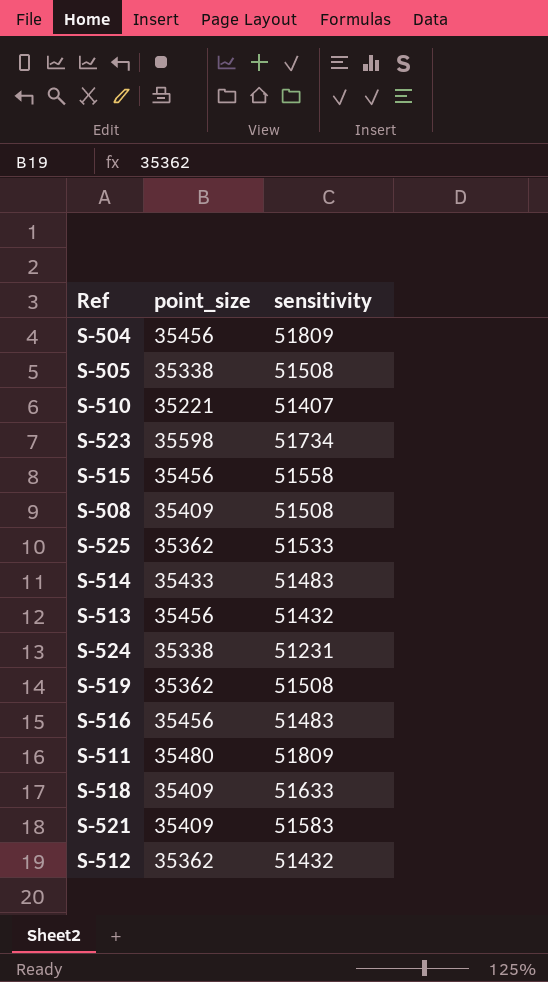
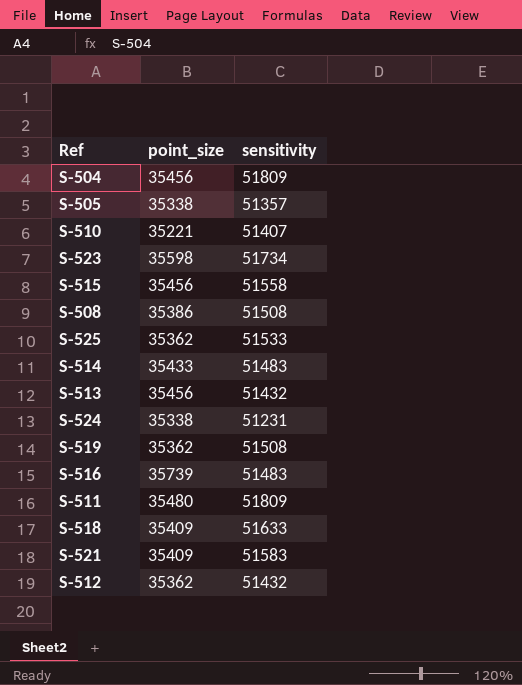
S-505 | sensitivity: 51508 -> 51357
S-508 | point_size: 35409 -> 35386
S-516 | point_size: 35456 -> 35739

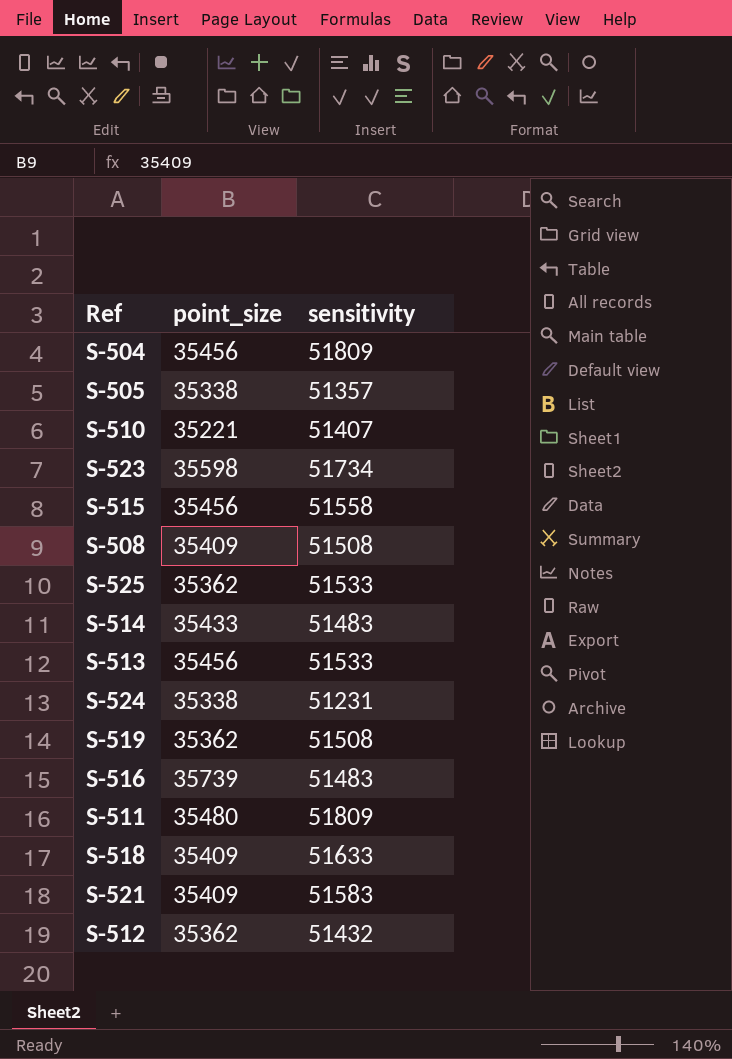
S-508 | point_size: 35386 -> 35409
S-513 | sensitivity: 51432 -> 51533

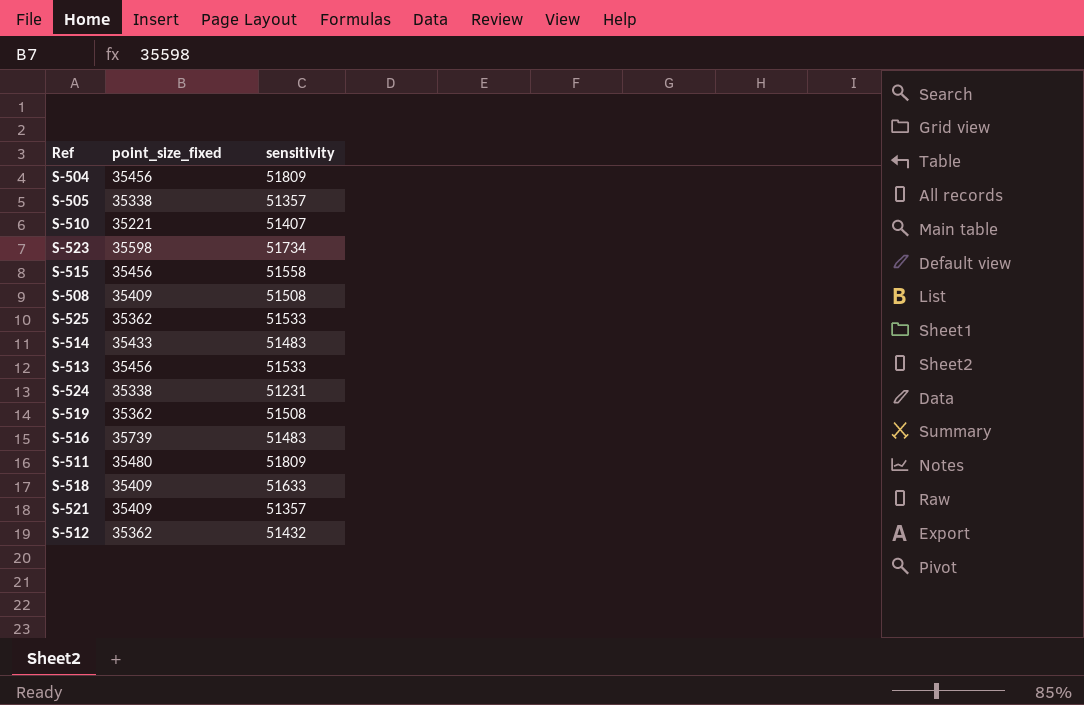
column name: point_size -> point_size_fixed
S-521 | sensitivity: 51583 -> 51357

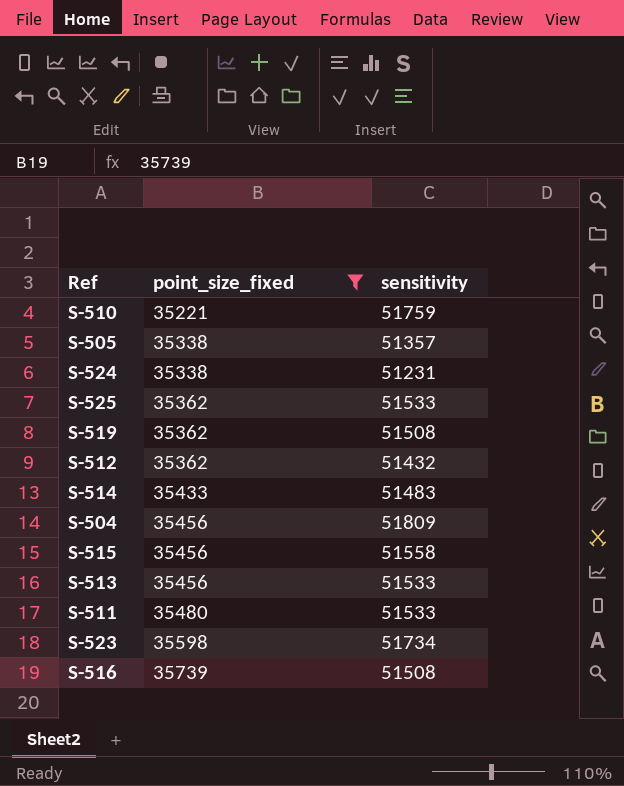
filter: none -> point_size_fixed != 35409
row order: none -> point_size_fixed ascending
S-510 | sensitivity: 51407 -> 51759
S-511 | sensitivity: 51809 -> 51533
S-516 | sensitivity: 51483 -> 51508

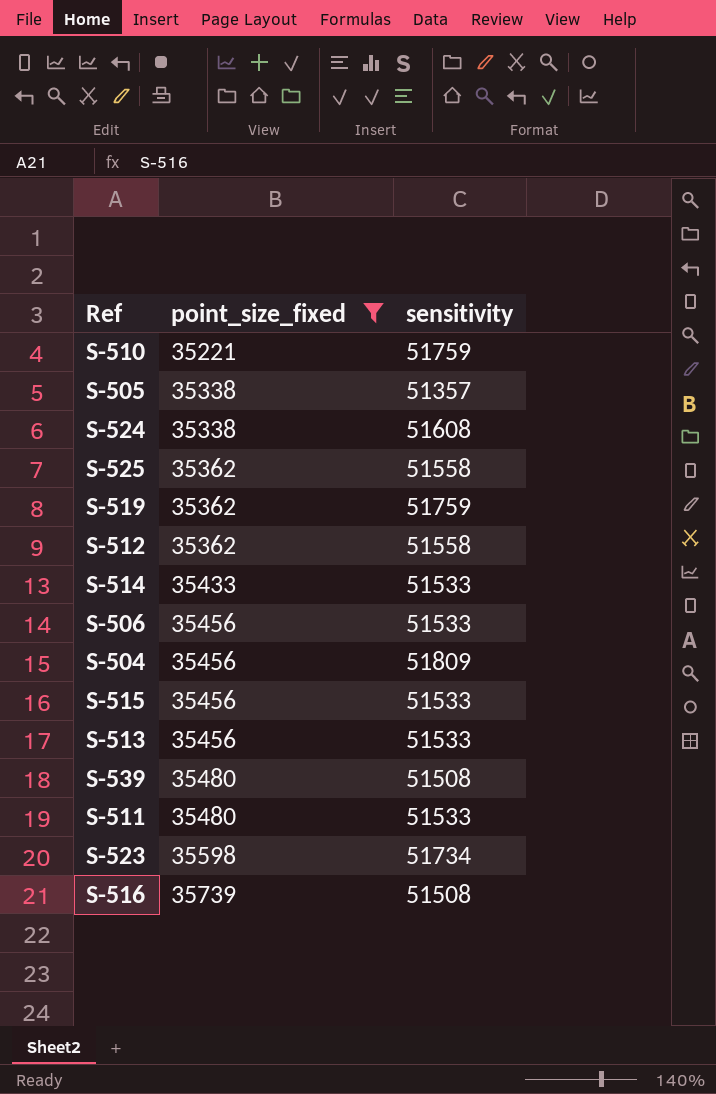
S-524 | sensitivity: 51231 -> 51608
S-525 | sensitivity: 51533 -> 51558
S-519 | sensitivity: 51508 -> 51759
S-512 | sensitivity: 51432 -> 51558
S-514 | sensitivity: 51483 -> 51533
row S-506: none -> 35456 | 51533
S-515 | sensitivity: 51558 -> 51533
row S-539: none -> 35480 | 51508

